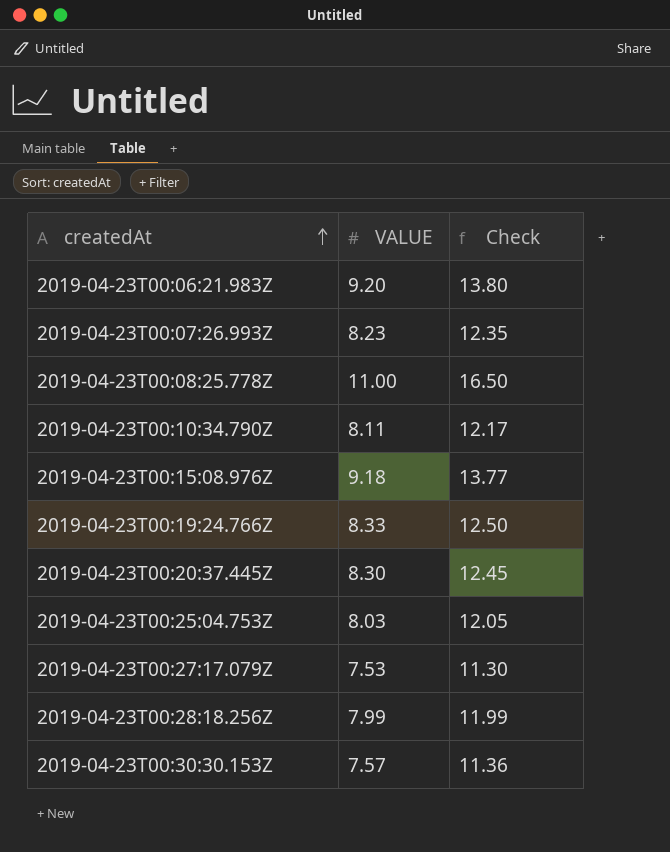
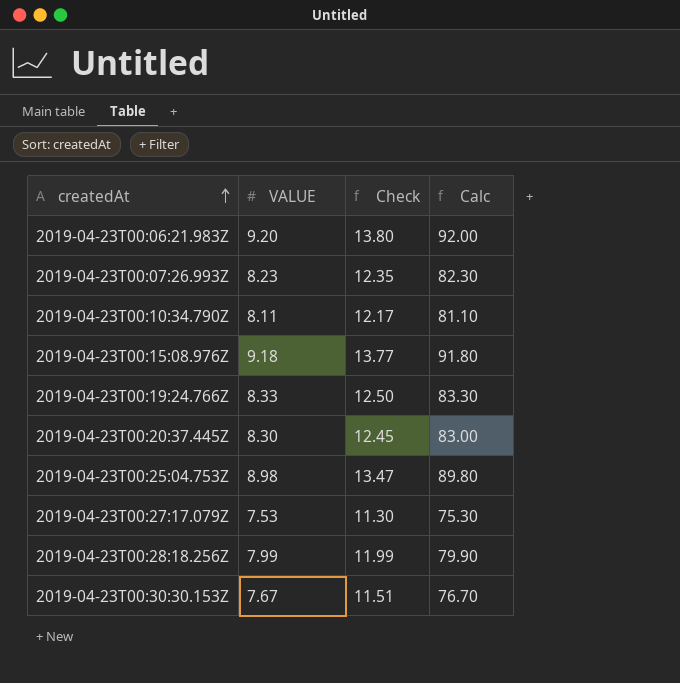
column Calc | formula: none -> [VALUE] * 10
row 2019-04-23T00:08:25.778Z: 11.00 | 16.50 -> none
2019-04-23T00:25:04.753Z | VALUE: 8.03 -> 8.98
2019-04-23T00:25:04.753Z | Check: 12.05 -> 13.47
2019-04-23T00:30:30.153Z | VALUE: 7.57 -> 7.67
2019-04-23T00:30:30.153Z | Check: 11.36 -> 11.51

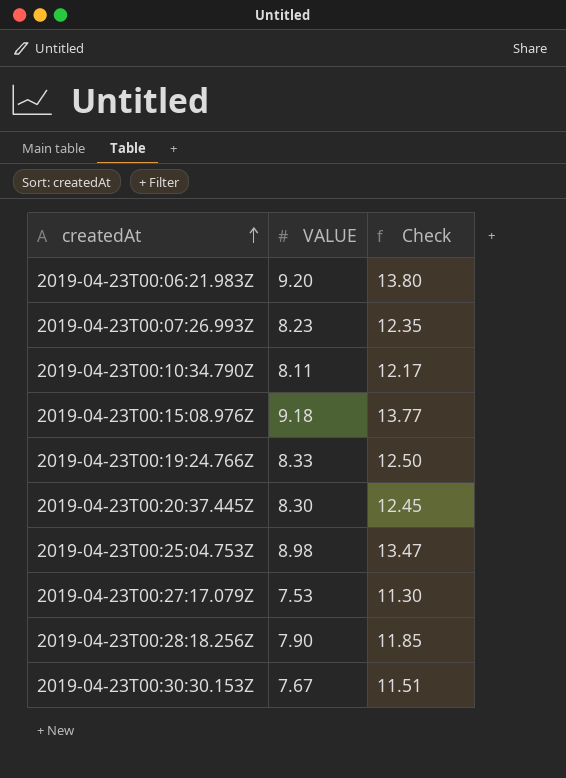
column Calc | formula: [VALUE] * 10 -> none
2019-04-23T00:28:18.256Z | VALUE: 7.99 -> 7.90
2019-04-23T00:28:18.256Z | Check: 11.99 -> 11.85

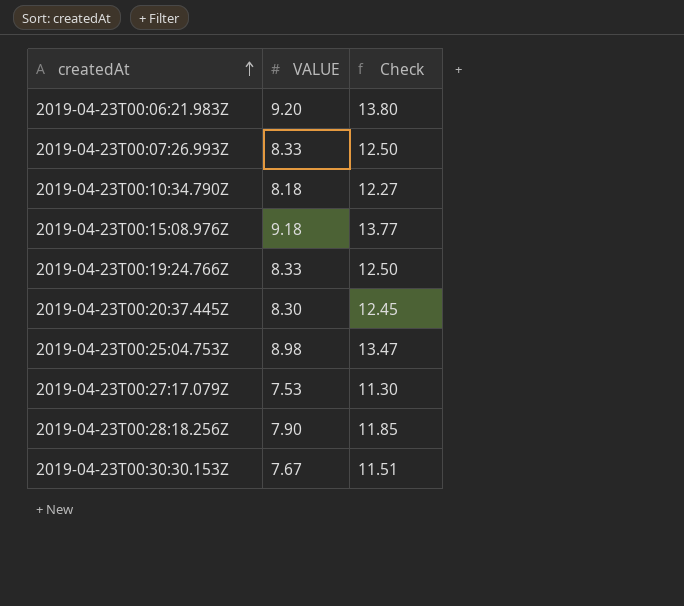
2019-04-23T00:07:26.993Z | VALUE: 8.23 -> 8.33
2019-04-23T00:07:26.993Z | Check: 12.35 -> 12.50
2019-04-23T00:10:34.790Z | VALUE: 8.11 -> 8.18
2019-04-23T00:10:34.790Z | Check: 12.17 -> 12.27

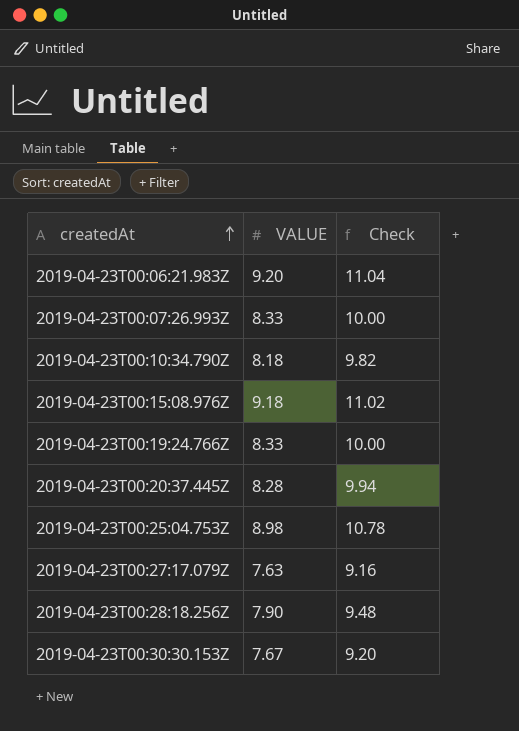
column Check | formula: [VALUE] * 1.5 -> [VALUE] * 1.2
2019-04-23T00:20:37.445Z | VALUE: 8.30 -> 8.28
2019-04-23T00:27:17.079Z | VALUE: 7.53 -> 7.63

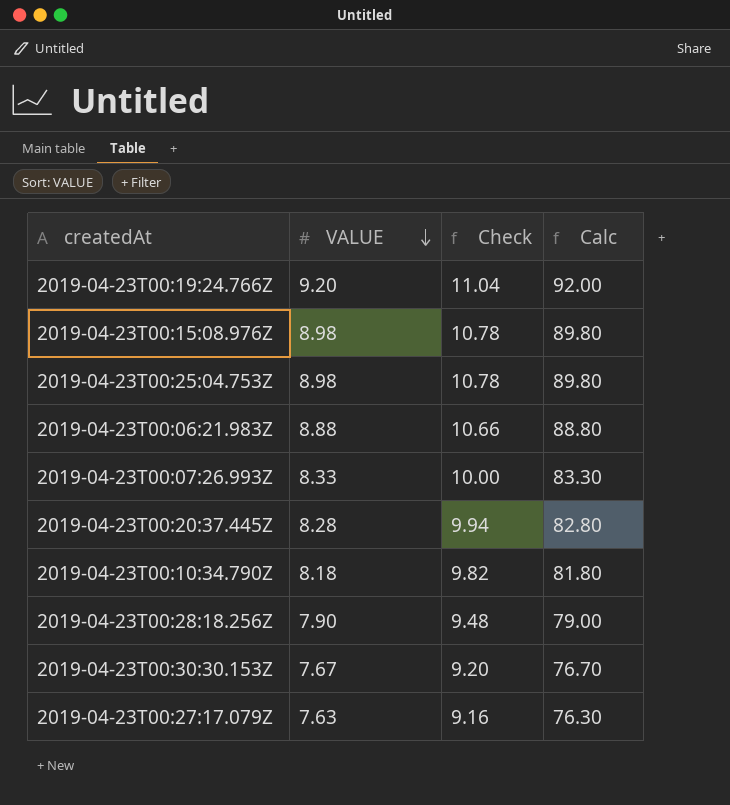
row order: createdAt ascending -> VALUE descending
column Calc | formula: none -> [VALUE] * 10
2019-04-23T00:19:24.766Z | VALUE: 8.33 -> 9.20
2019-04-23T00:19:24.766Z | Check: 10.00 -> 11.04
2019-04-23T00:15:08.976Z | VALUE: 9.18 -> 8.98
2019-04-23T00:15:08.976Z | Check: 11.02 -> 10.78
2019-04-23T00:06:21.983Z | VALUE: 9.20 -> 8.88
2019-04-23T00:06:21.983Z | Check: 11.04 -> 10.66

